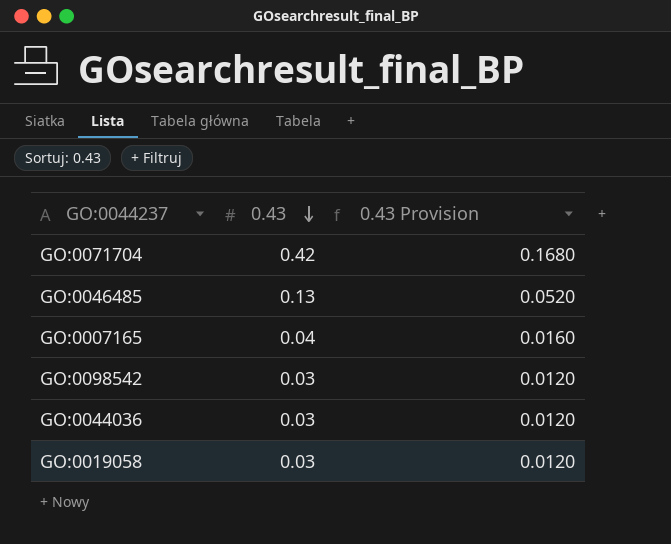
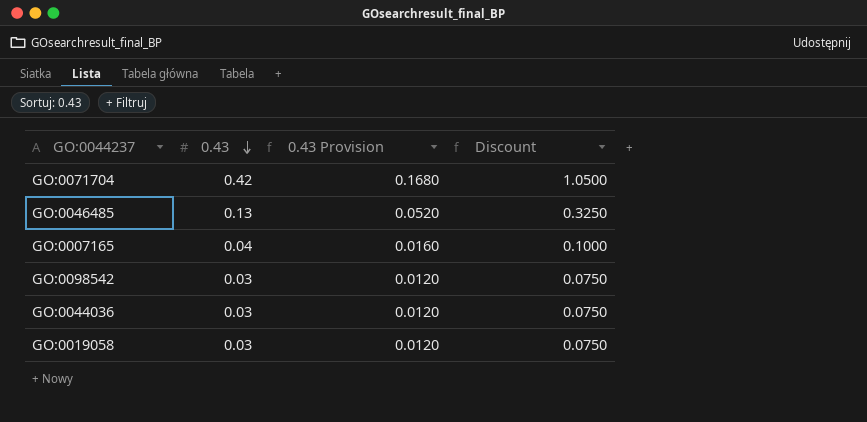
column Discount | formula: none -> [0.43] * 2.5

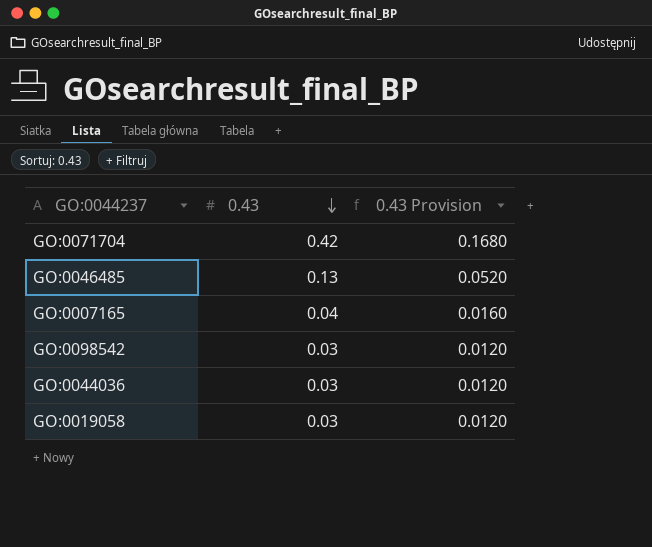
column Discount | formula: [0.43] * 2.5 -> none

